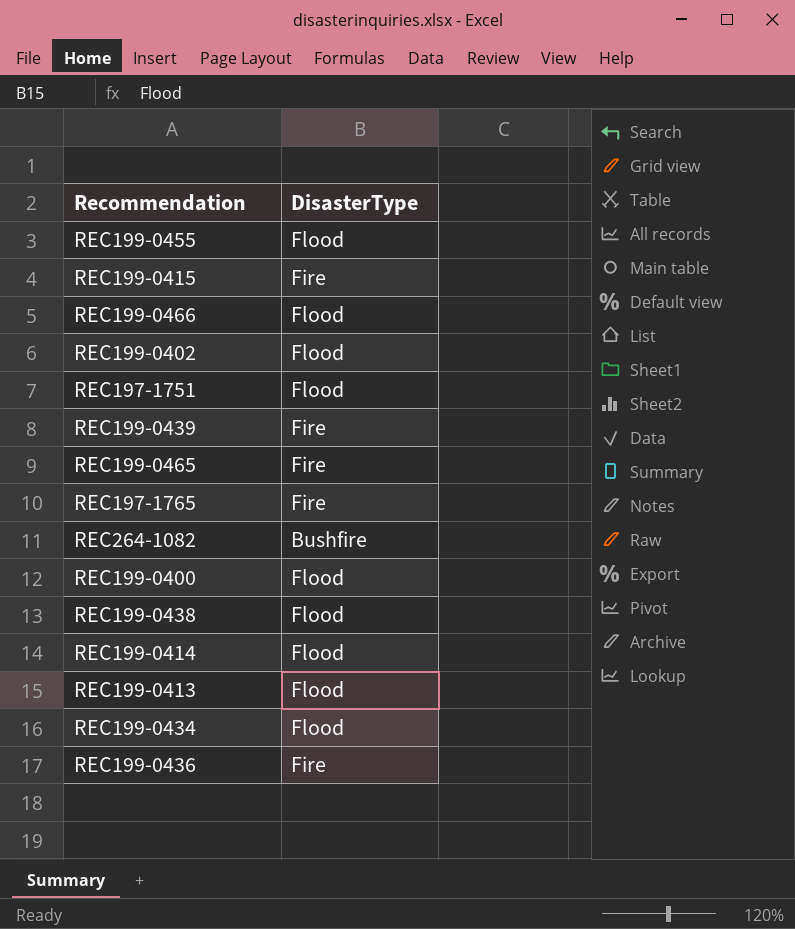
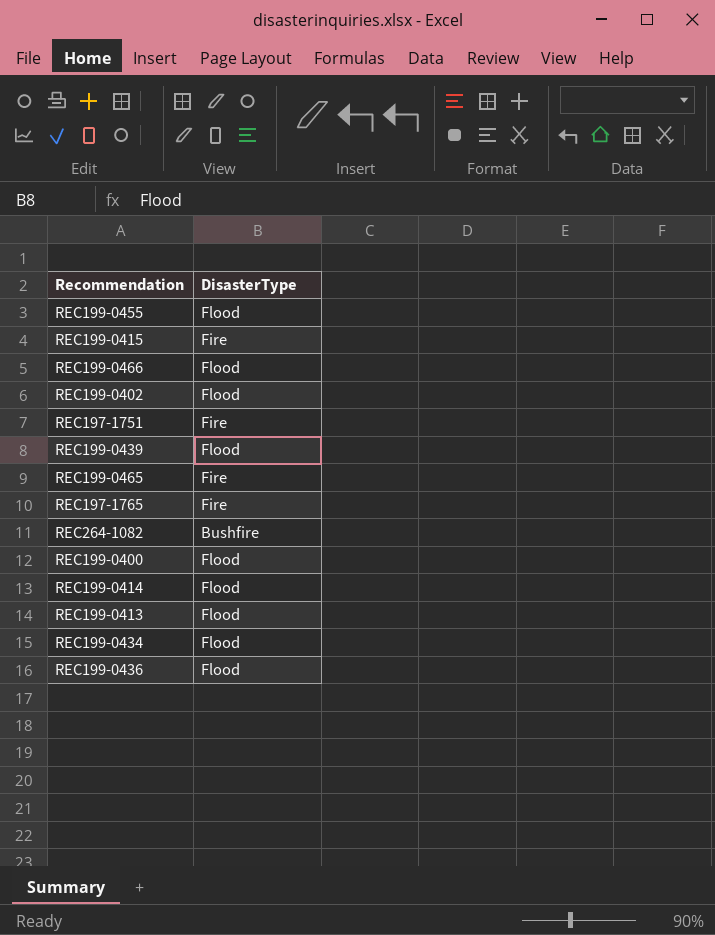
row REC199-0438: Flood -> none
REC197-1751 | DisasterType: Flood -> Fire
REC199-0439 | DisasterType: Fire -> Flood
REC199-0436 | DisasterType: Fire -> Flood

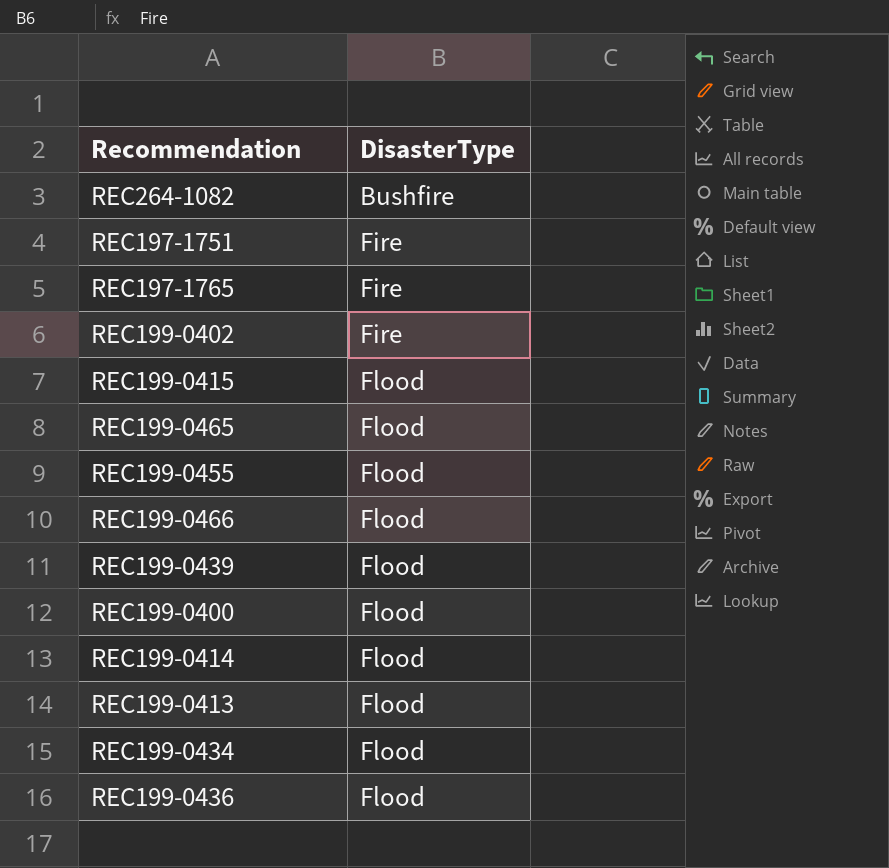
row order: none -> DisasterType ascending
REC199-0402 | DisasterType: Flood -> Fire
REC199-0415 | DisasterType: Fire -> Flood
REC199-0465 | DisasterType: Fire -> Flood

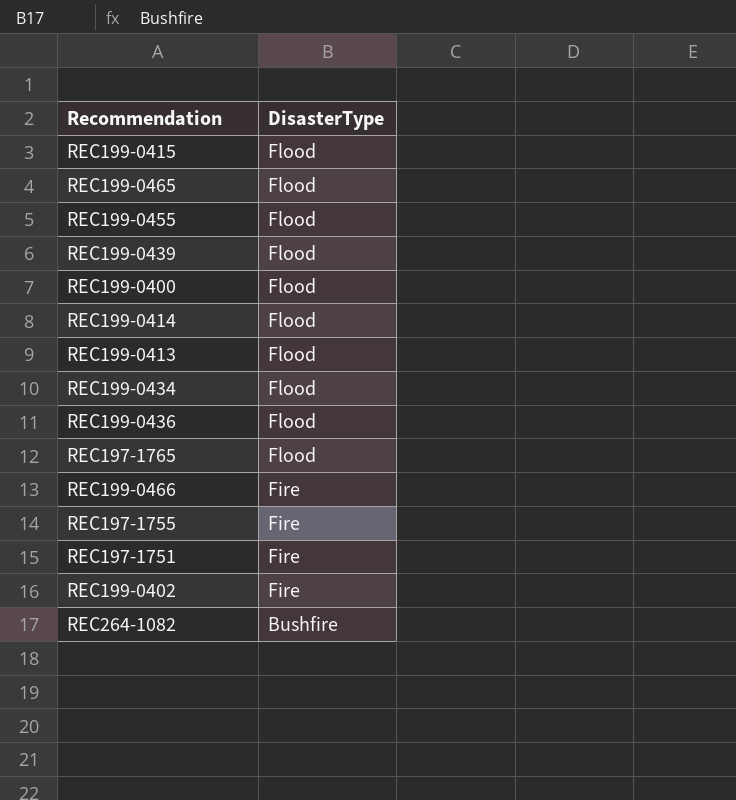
row order: DisasterType ascending -> DisasterType descending
REC197-1765 | DisasterType: Fire -> Flood
REC199-0466 | DisasterType: Flood -> Fire
row REC197-1755: none -> Fire

